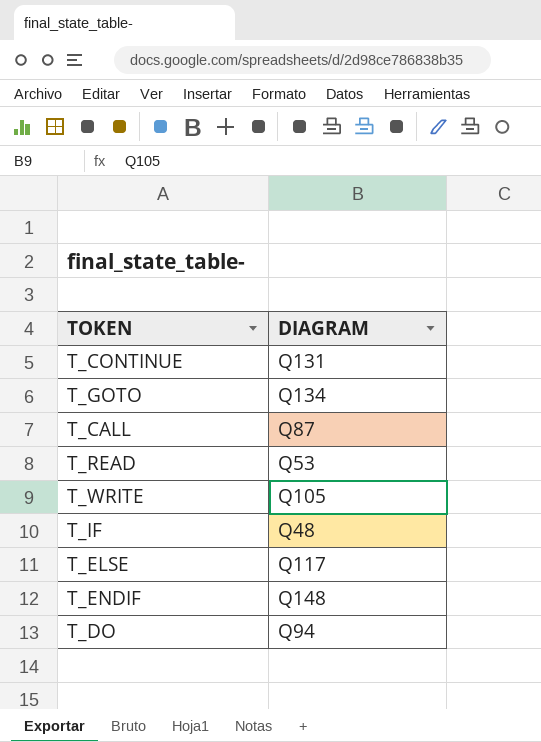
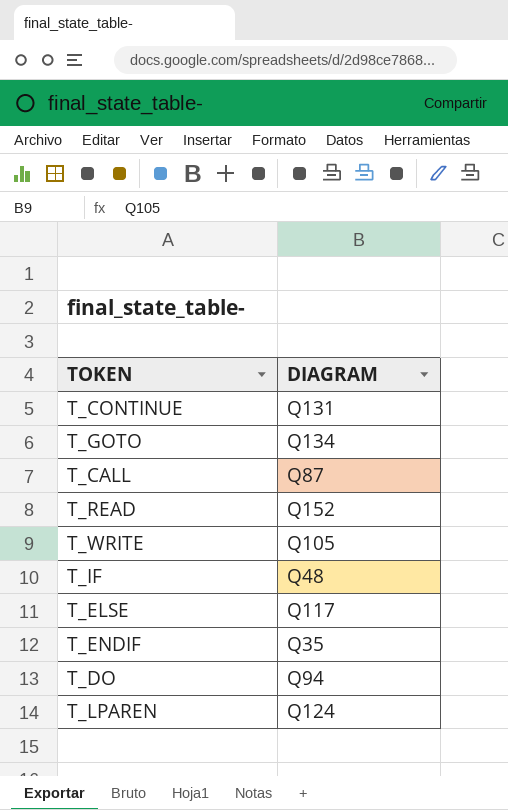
T_READ | DIAGRAM: Q53 -> Q152
T_ENDIF | DIAGRAM: Q148 -> Q35
row T_LPAREN: none -> Q124

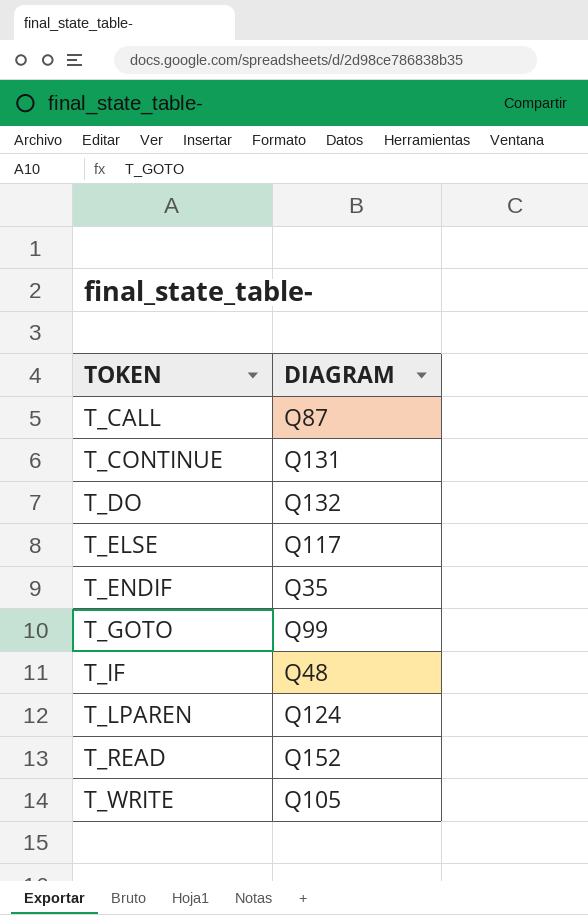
row order: none -> TOKEN ascending
T_DO | DIAGRAM: Q94 -> Q132
T_GOTO | DIAGRAM: Q134 -> Q99

